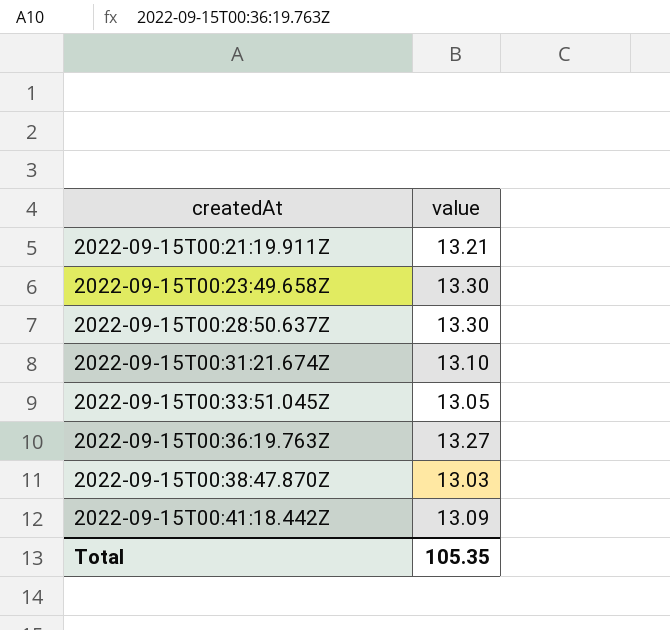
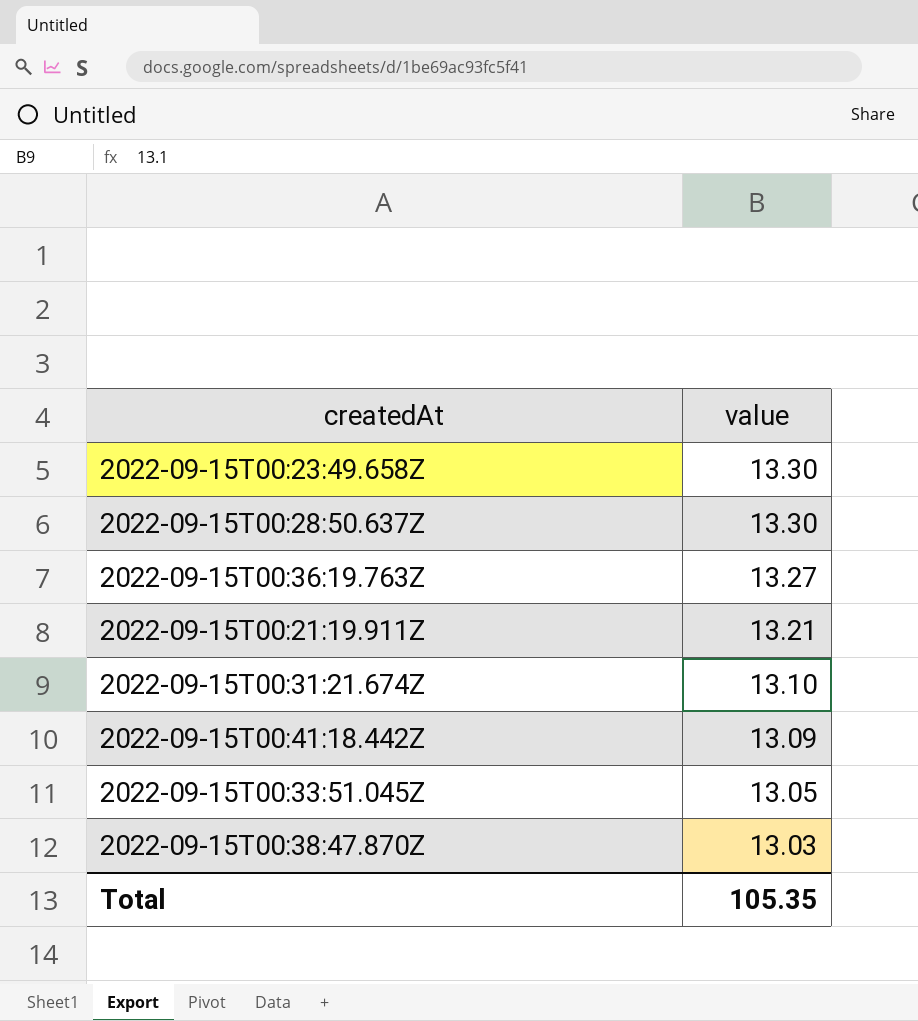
row order: createdAt ascending -> value descending

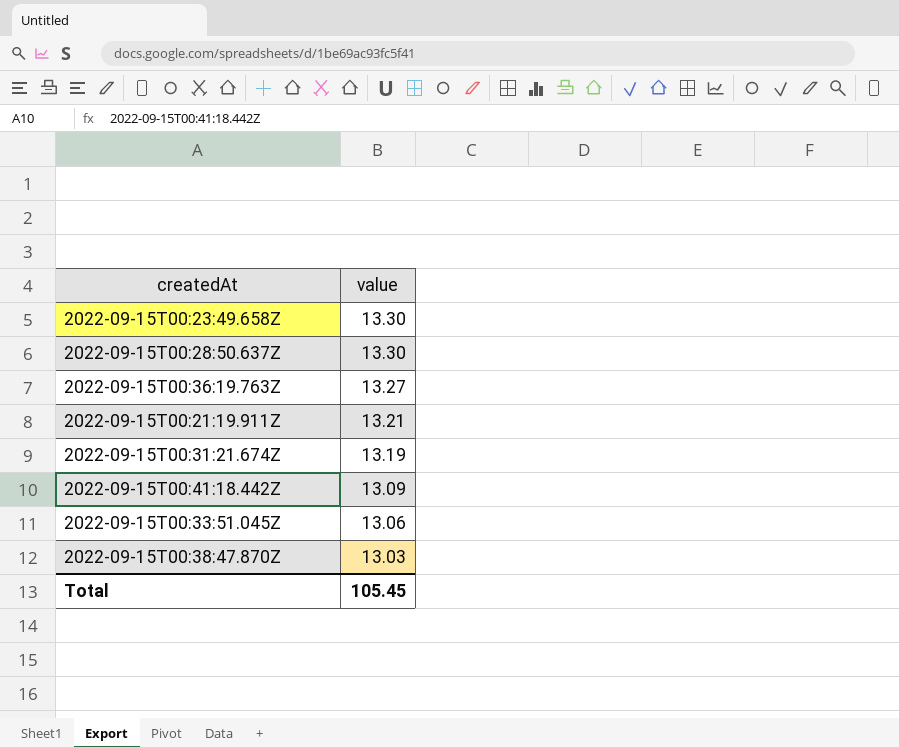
2022-09-15T00:31:21.674Z | value: 13.10 -> 13.19
2022-09-15T00:33:51.045Z | value: 13.05 -> 13.06
Total | value: 105.35 -> 105.45

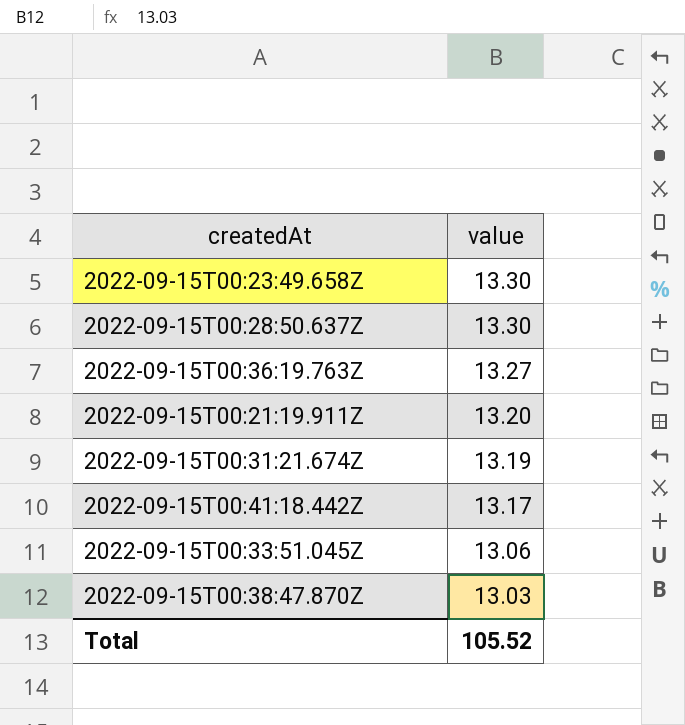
2022-09-15T00:21:19.911Z | value: 13.21 -> 13.20
2022-09-15T00:41:18.442Z | value: 13.09 -> 13.17
Total | value: 105.45 -> 105.52

